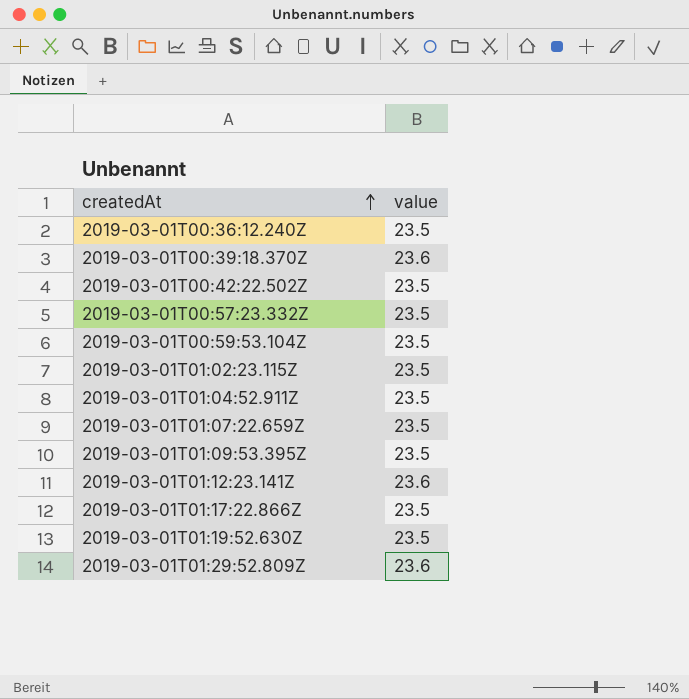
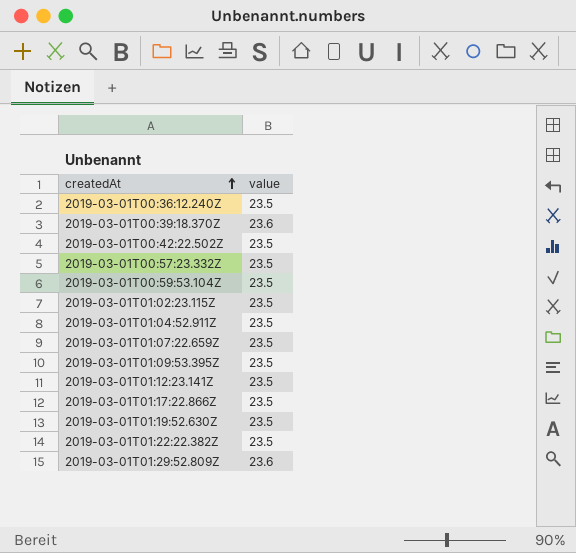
2019-03-01T01:12:23.141Z | value: 23.6 -> 23.5
row 2019-03-01T01:22:22.382Z: none -> 23.5

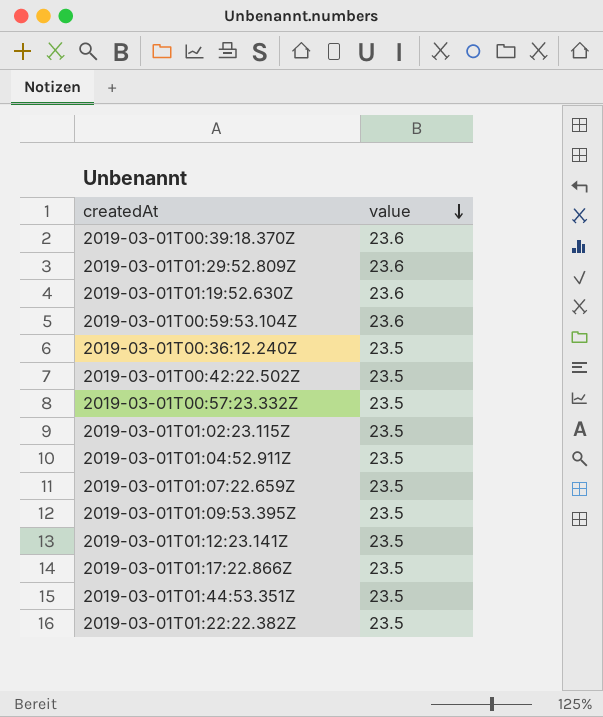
row order: createdAt ascending -> value descending
2019-03-01T01:19:52.630Z | value: 23.5 -> 23.6
2019-03-01T00:59:53.104Z | value: 23.5 -> 23.6
row 2019-03-01T01:44:53.351Z: none -> 23.5

